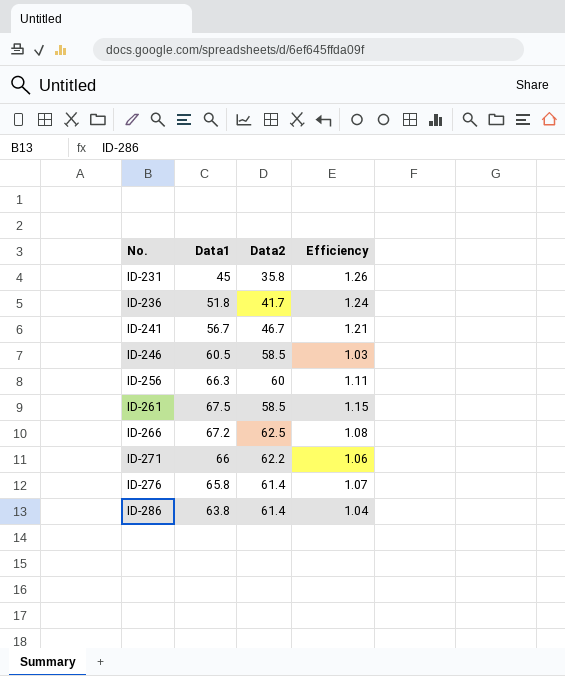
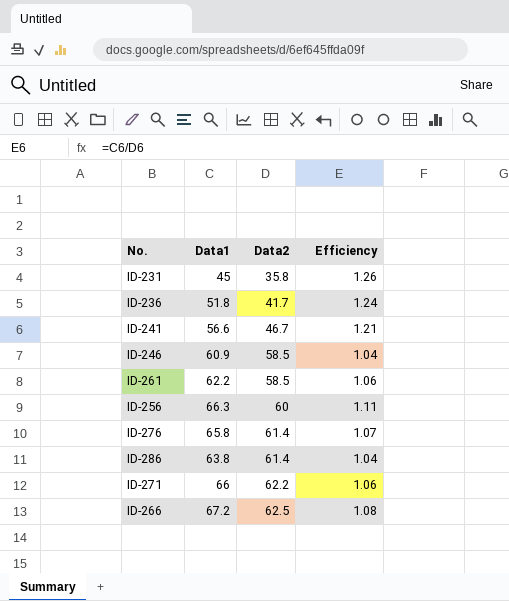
row order: No. ascending -> Data2 ascending
ID-241 | Data1: 56.7 -> 56.6
ID-246 | Data1: 60.5 -> 60.9
ID-246 | Efficiency: 1.03 -> 1.04
ID-261 | Data1: 67.5 -> 62.2
ID-261 | Efficiency: 1.15 -> 1.06

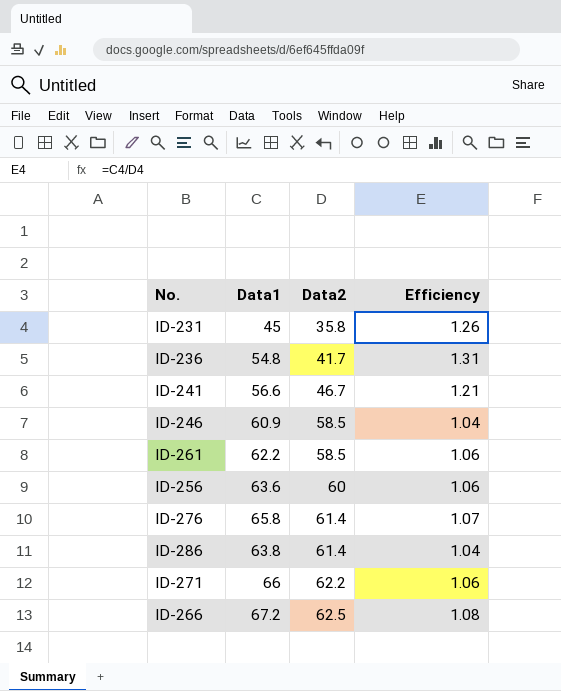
ID-236 | Data1: 51.8 -> 54.8
ID-236 | Efficiency: 1.24 -> 1.31
ID-256 | Data1: 66.3 -> 63.6
ID-256 | Efficiency: 1.11 -> 1.06

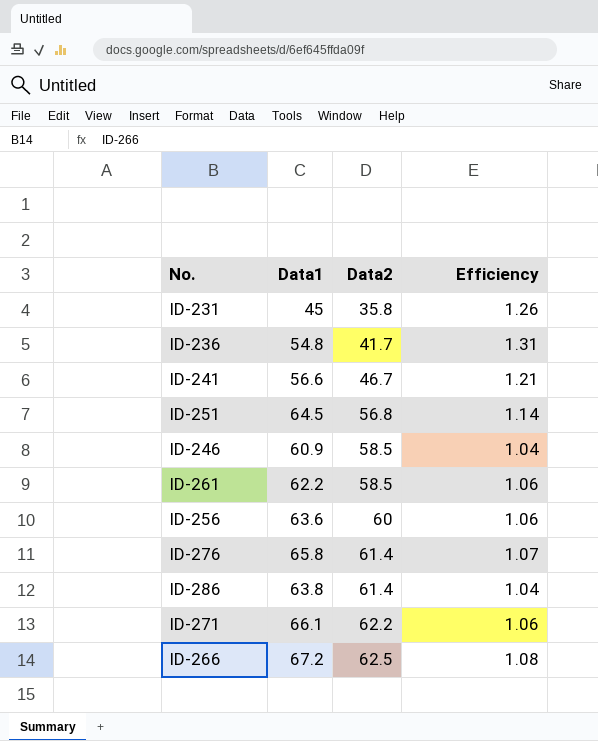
row ID-251: none -> 64.5 | 56.8 | 1.14
ID-271 | Data1: 66 -> 66.1

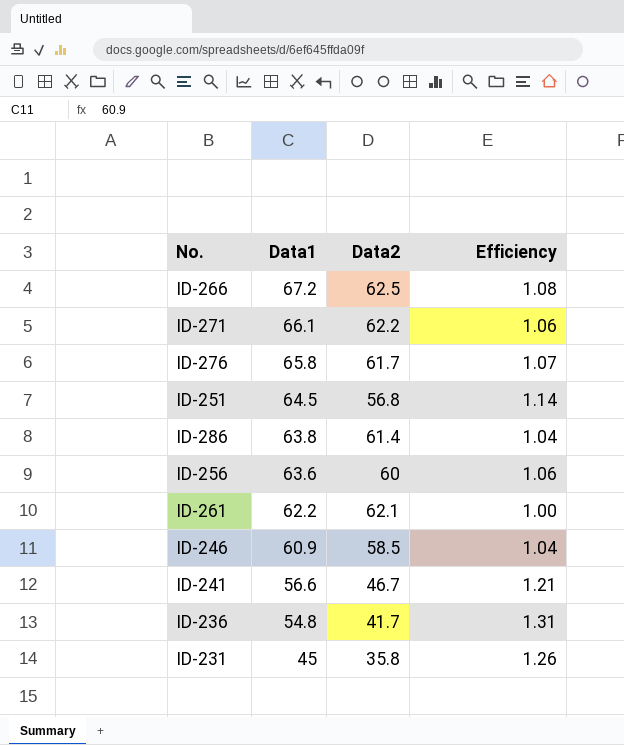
row order: Data2 ascending -> Data1 descending
ID-276 | Data2: 61.4 -> 61.7
ID-261 | Data2: 58.5 -> 62.1
ID-261 | Efficiency: 1.06 -> 1.00

